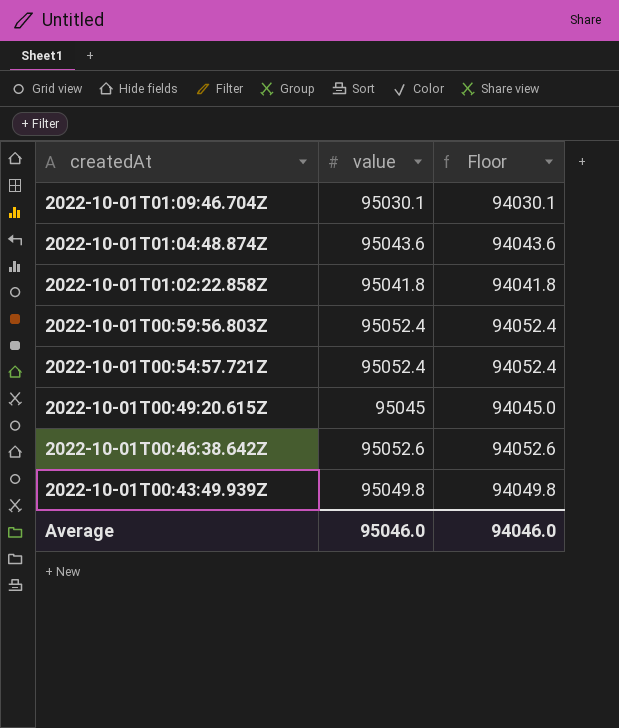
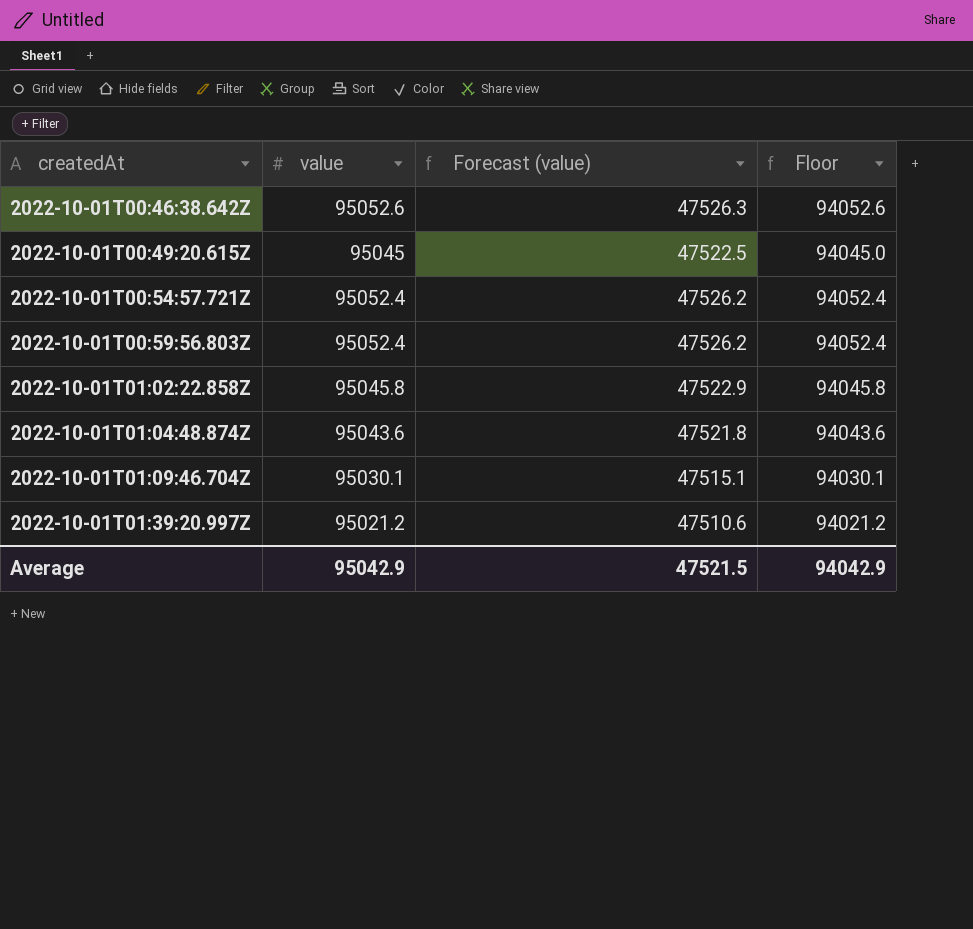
row order: createdAt descending -> createdAt ascending
column Forecast (value) | formula: none -> [value] * 0.5
row 2022-10-01T00:43:49.939Z: 95049.8 | 94049.8 -> none
2022-10-01T01:02:22.858Z | value: 95041.8 -> 95045.8
2022-10-01T01:02:22.858Z | Floor: 94041.8 -> 94045.8
row 2022-10-01T01:39:20.997Z: none -> 95021.2 | 47510.6 | 94021.2
Average | value: 95046.0 -> 95042.9
Average | Floor: 94046.0 -> 94042.9

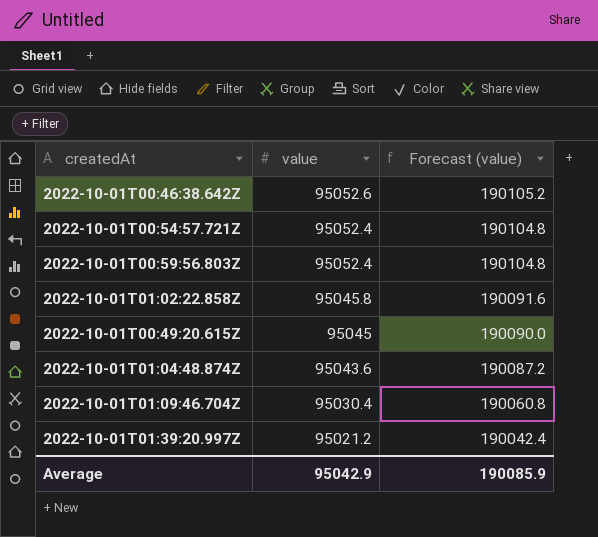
row order: createdAt ascending -> value descending
column Floor | formula: [value] - 1000 -> none
column Forecast (value) | formula: [value] * 0.5 -> [value] * 2
2022-10-01T01:09:46.704Z | value: 95030.1 -> 95030.4
Average | Forecast (value): 47521.5 -> 190085.9

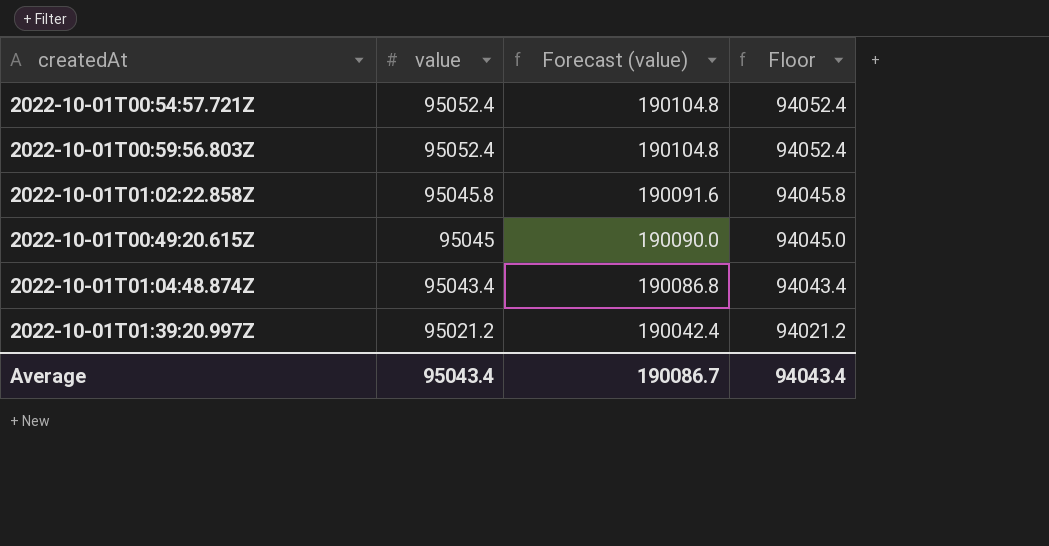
column Floor | formula: none -> [value] - 1000
row 2022-10-01T00:46:38.642Z: 95052.6 | 190105.2 -> none
row 2022-10-01T01:09:46.704Z: 95030.4 | 190060.8 -> none
2022-10-01T01:04:48.874Z | value: 95043.6 -> 95043.4
2022-10-01T01:04:48.874Z | Forecast (value): 190087.2 -> 190086.8
Average | value: 95042.9 -> 95043.4
Average | Forecast (value): 190085.9 -> 190086.7

